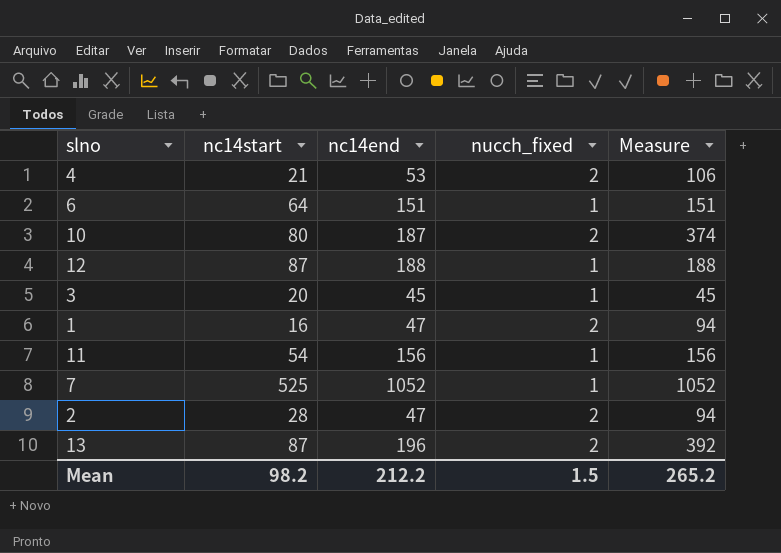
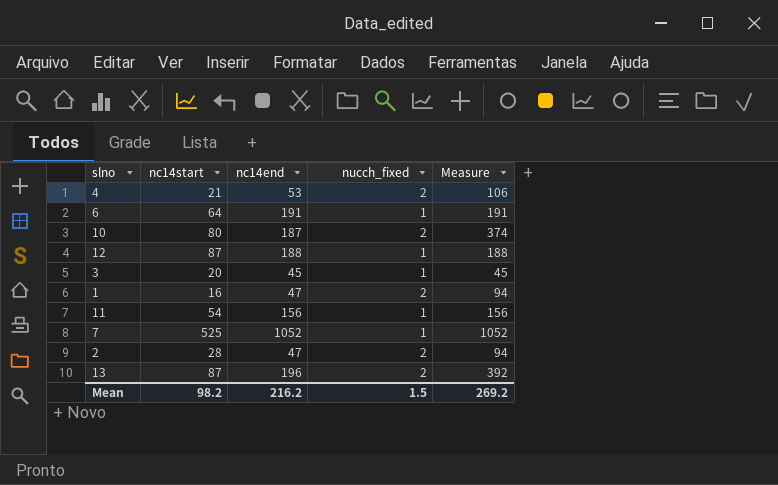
6 | nc14end: 151 -> 191
6 | Measure: 151 -> 191
Mean | nc14end: 212.2 -> 216.2
Mean | Measure: 265.2 -> 269.2

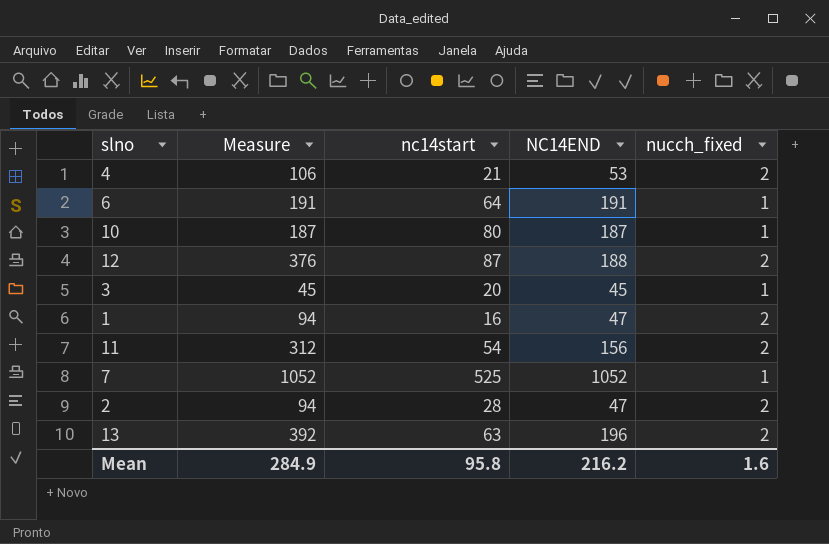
column Measure | position: 5 -> 2
column name: nc14end -> NC14END
10 | Measure: 374 -> 187
10 | nucch_fixed: 2 -> 1
12 | Measure: 188 -> 376
12 | nucch_fixed: 1 -> 2
11 | Measure: 156 -> 312
11 | nucch_fixed: 1 -> 2
13 | nc14start: 87 -> 63
Mean | Measure: 269.2 -> 284.9
Mean | nc14start: 98.2 -> 95.8
Mean | nucch_fixed: 1.5 -> 1.6

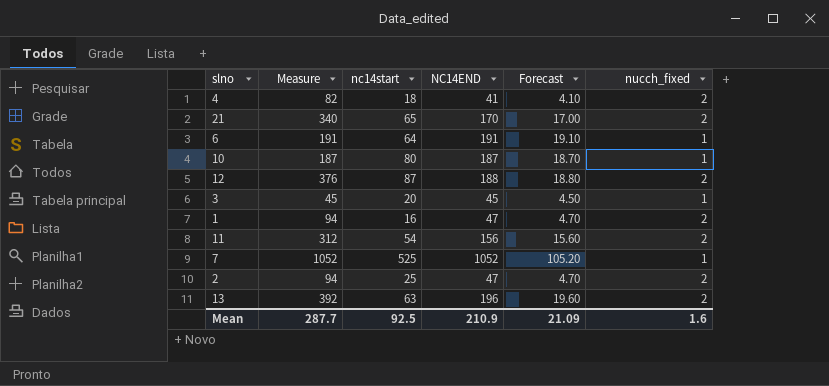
column Forecast | formula: none -> [NC14END] * 0.1
4 | Measure: 106 -> 82
4 | nc14start: 21 -> 18
4 | NC14END: 53 -> 41
row 21: none -> 340 | 65 | 170 | 17.00 | 2
2 | nc14start: 28 -> 25
Mean | Measure: 284.9 -> 287.7
Mean | nc14start: 95.8 -> 92.5
Mean | NC14END: 216.2 -> 210.9

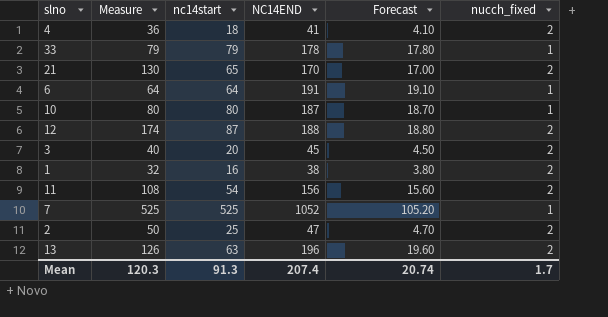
column Measure | formula: [NC14END] * [nucch_fixed] -> [nc14start] * [nucch_fixed]
row 33: none -> 79 | 79 | 178 | 17.80 | 1
3 | nucch_fixed: 1 -> 2
1 | NC14END: 47 -> 38
1 | Forecast: 4.70 -> 3.80
Mean | Measure: 287.7 -> 120.3
Mean | nc14start: 92.5 -> 91.3
Mean | NC14END: 210.9 -> 207.4
Mean | Forecast: 21.09 -> 20.74
Mean | nucch_fixed: 1.6 -> 1.7

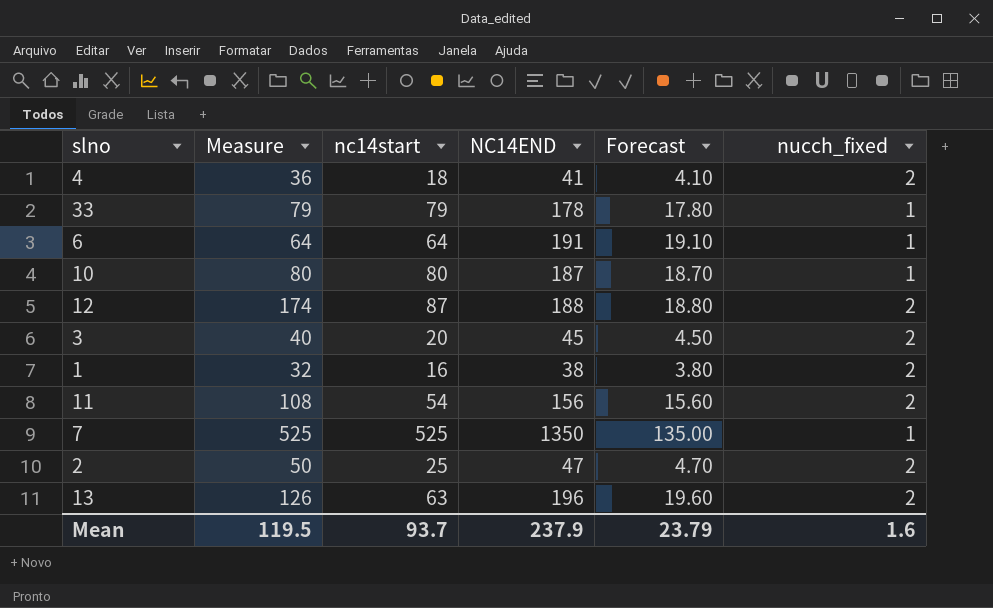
row 21: 130 | 65 | 170 | 17.00 | 2 -> none
7 | NC14END: 1052 -> 1350
7 | Forecast: 105.20 -> 135.00
Mean | Measure: 120.3 -> 119.5
Mean | nc14start: 91.3 -> 93.7
Mean | NC14END: 207.4 -> 237.9
Mean | Forecast: 20.74 -> 23.79
Mean | nucch_fixed: 1.7 -> 1.6

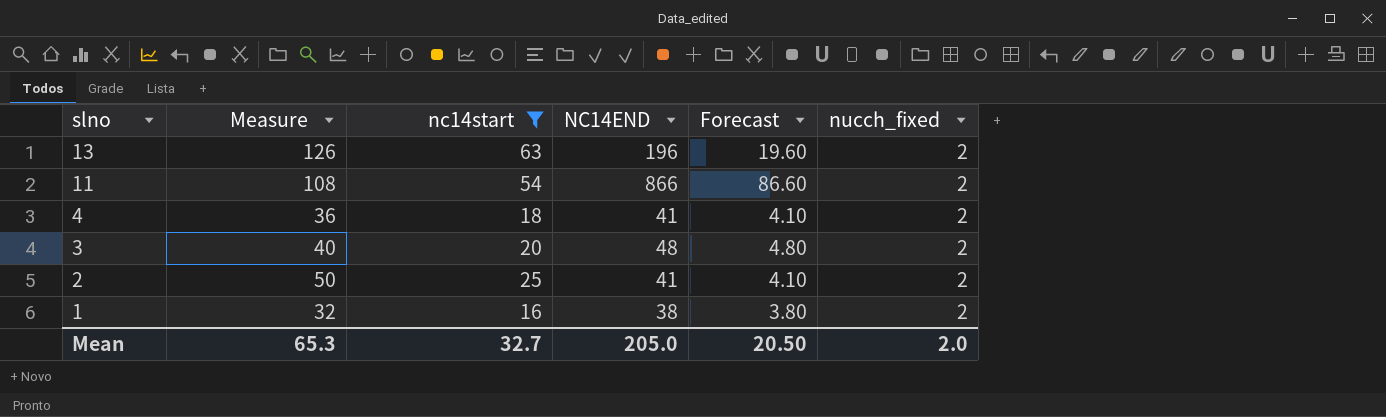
filter: none -> nc14start <= 63
row order: none -> slno descending
11 | NC14END: 156 -> 866
11 | Forecast: 15.60 -> 86.60
3 | NC14END: 45 -> 48
3 | Forecast: 4.50 -> 4.80
2 | NC14END: 47 -> 41
2 | Forecast: 4.70 -> 4.10
Mean | Measure: 119.5 -> 65.3
Mean | nc14start: 93.7 -> 32.7
Mean | NC14END: 237.9 -> 205.0
Mean | Forecast: 23.79 -> 20.50
Mean | nucch_fixed: 1.6 -> 2.0

